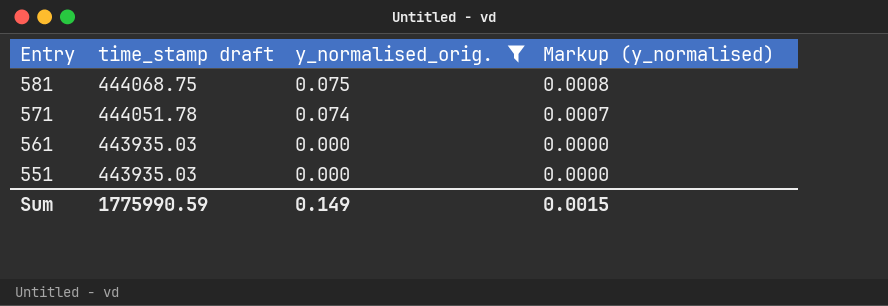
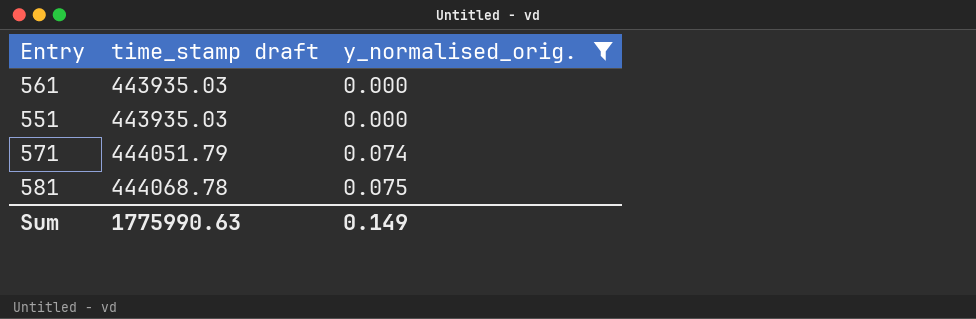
row order: Entry descending -> time_stamp draft ascending
column Markup (y_normalised) | formula: [y_normalised_orig.] * 0.01 -> none
571 | time_stamp draft: 444051.78 -> 444051.79
581 | time_stamp draft: 444068.75 -> 444068.78
Sum | time_stamp draft: 1775990.59 -> 1775990.63

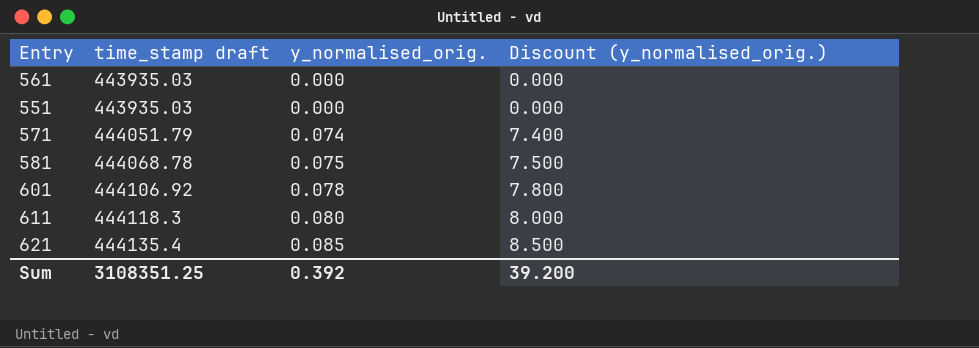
filter: y_normalised_orig. <= 0.075 -> none
column Discount (y_normalised_orig.) | formula: none -> [y_normalised_orig.] * 100
Sum | time_stamp draft: 1775990.63 -> 3108351.25
Sum | y_normalised_orig.: 0.149 -> 0.392

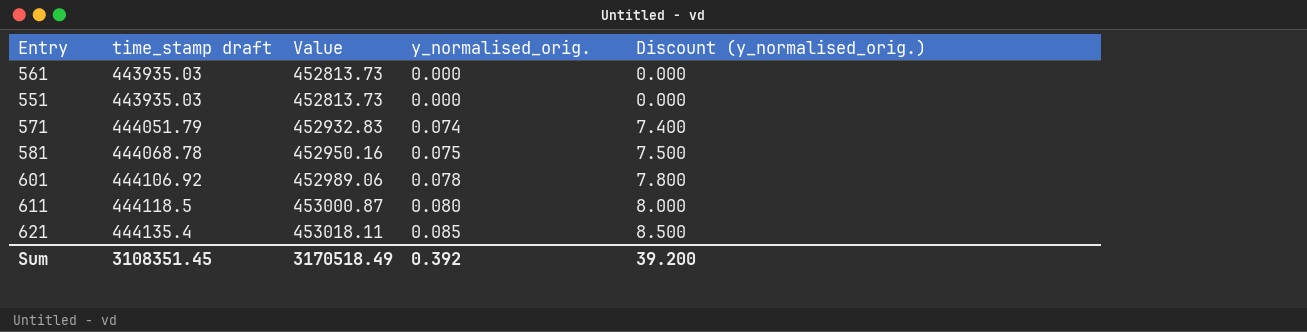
column Value | formula: none -> [time_stamp draft] * 1.02
611 | time_stamp draft: 444118.3 -> 444118.5
Sum | time_stamp draft: 3108351.25 -> 3108351.45

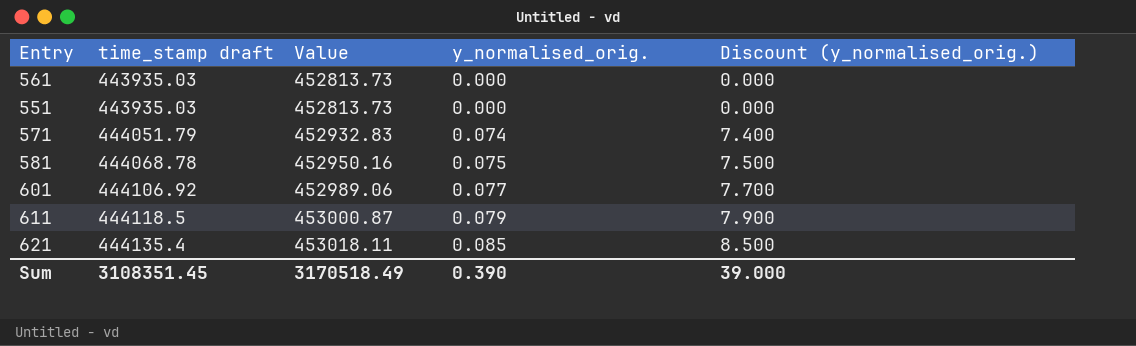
601 | y_normalised_orig.: 0.078 -> 0.077
601 | Discount (y_normalised_orig.): 7.800 -> 7.700
611 | y_normalised_orig.: 0.080 -> 0.079
611 | Discount (y_normalised_orig.): 8.000 -> 7.900
Sum | y_normalised_orig.: 0.392 -> 0.390
Sum | Discount (y_normalised_orig.): 39.200 -> 39.000

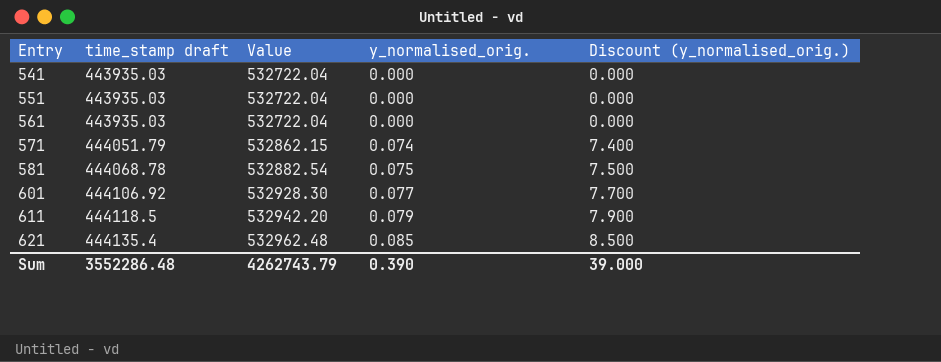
row order: time_stamp draft ascending -> Entry ascending
column Value | formula: [time_stamp draft] * 1.02 -> [time_stamp draft] * 1.2
row 541: none -> 443935.03 | 532722.04 | 0.000 | 0.000
Sum | time_stamp draft: 3108351.45 -> 3552286.48
Sum | Value: 3170518.49 -> 4262743.79

